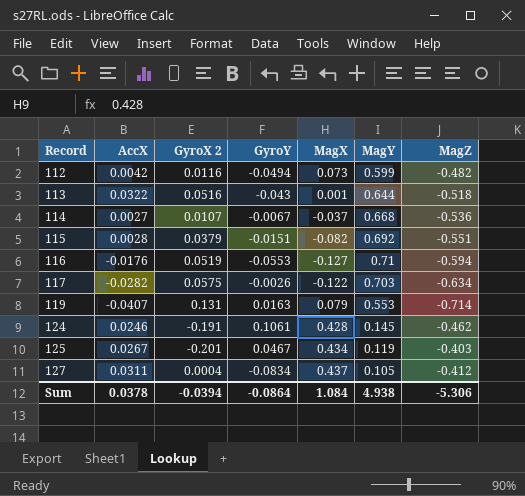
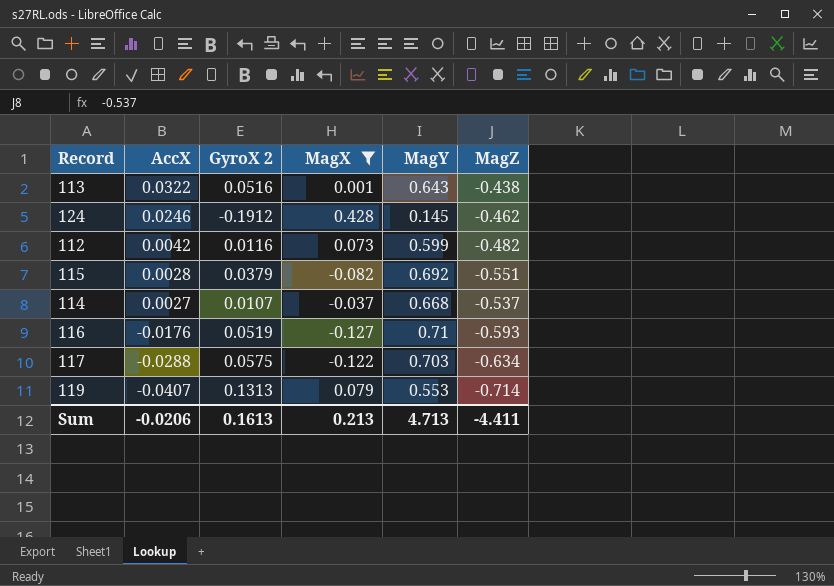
filter: none -> MagX <= 0.428
row order: Record ascending -> AccX descending
column GyroY | position: 4 -> none
113 | MagY: 0.644 -> 0.643
113 | MagZ: -0.518 -> -0.438
124 | GyroX 2: -0.191 -> -0.1912
114 | MagZ: -0.536 -> -0.537
116 | MagZ: -0.594 -> -0.593
117 | AccX: -0.0282 -> -0.0288
119 | GyroX 2: 0.131 -> 0.1313
Sum | AccX: 0.0378 -> -0.0206
Sum | GyroX 2: -0.0394 -> 0.1613
Sum | MagX: 1.084 -> 0.213
Sum | MagY: 4.938 -> 4.713
Sum | MagZ: -5.306 -> -4.411

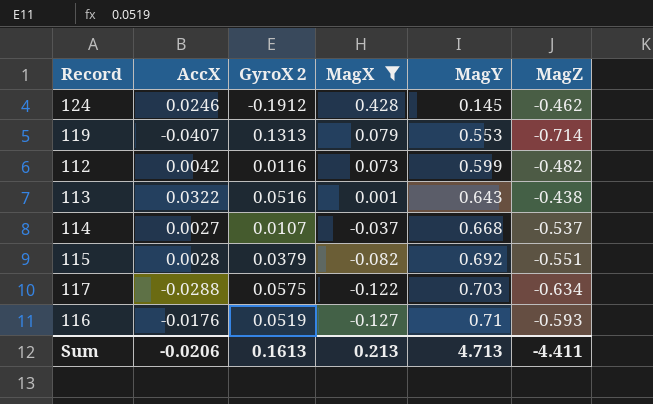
row order: AccX descending -> MagX descending

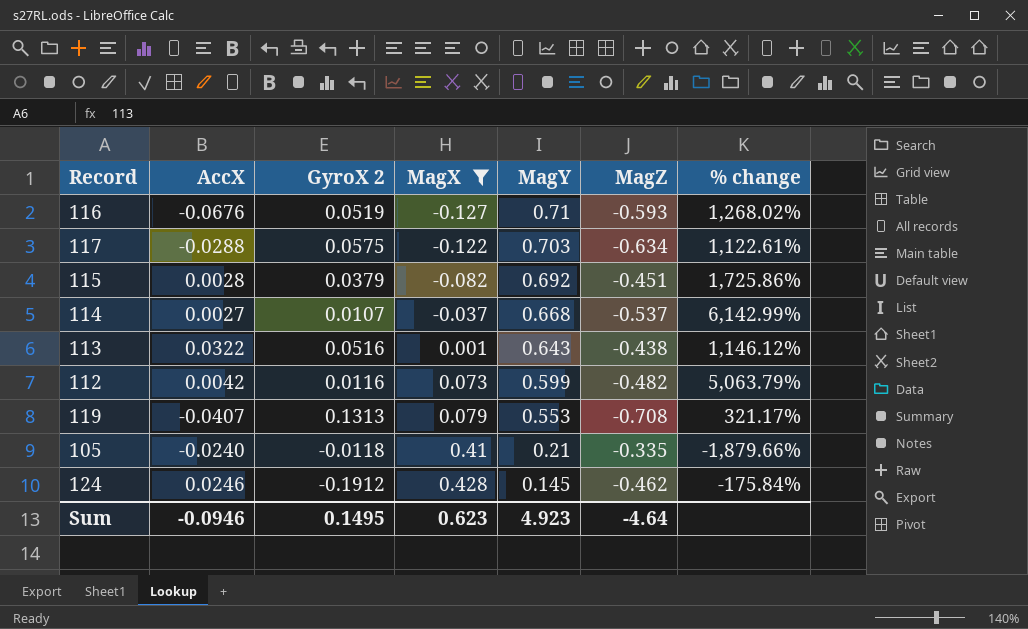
row order: MagX descending -> MagX ascending
column % change | formula: none -> ([MagY] - [GyroX 2]) / [GyroX 2]
116 | AccX: -0.0176 -> -0.0676
115 | MagZ: -0.551 -> -0.451
119 | MagZ: -0.714 -> -0.708
row 105: none -> -0.0240 | -0.0118 | 0.41 | 0.21 | -0.335 | -1,879.66%
Sum | AccX: -0.0206 -> -0.0946
Sum | GyroX 2: 0.1613 -> 0.1495
Sum | MagX: 0.213 -> 0.623
Sum | MagY: 4.713 -> 4.923
Sum | MagZ: -4.411 -> -4.64

